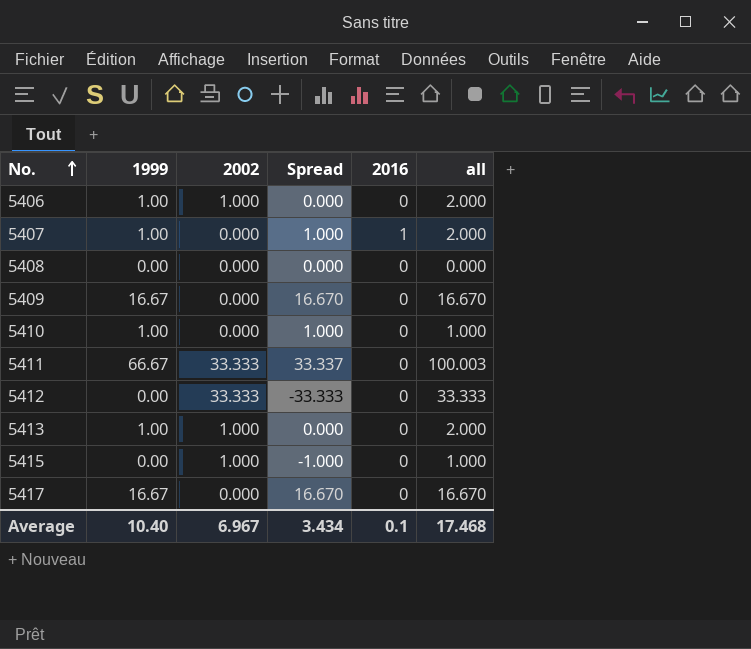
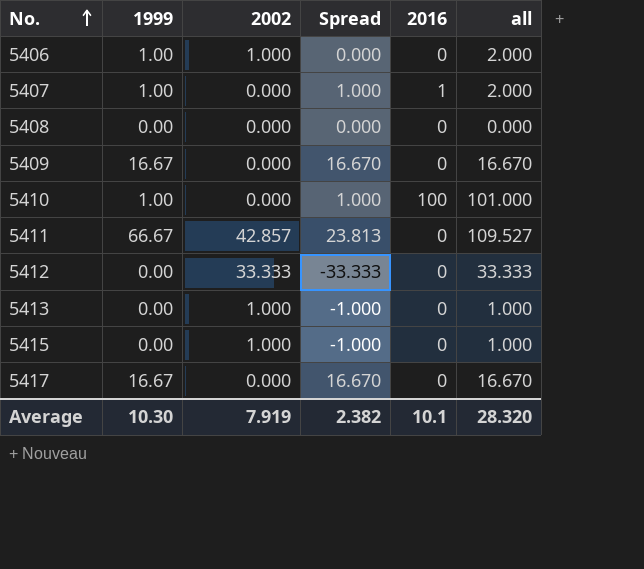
5410 | 2016: 0 -> 100
5410 | all: 1.000 -> 101.000
5411 | 2002: 33.333 -> 42.857
5411 | Spread: 33.337 -> 23.813
5411 | all: 100.003 -> 109.527
5413 | 1999: 1.00 -> 0.00
5413 | Spread: 0.000 -> -1.000
5413 | all: 2.000 -> 1.000
Average | 1999: 10.40 -> 10.30
Average | 2002: 6.967 -> 7.919
Average | Spread: 3.434 -> 2.382
Average | 2016: 0.1 -> 10.1
Average | all: 17.468 -> 28.320

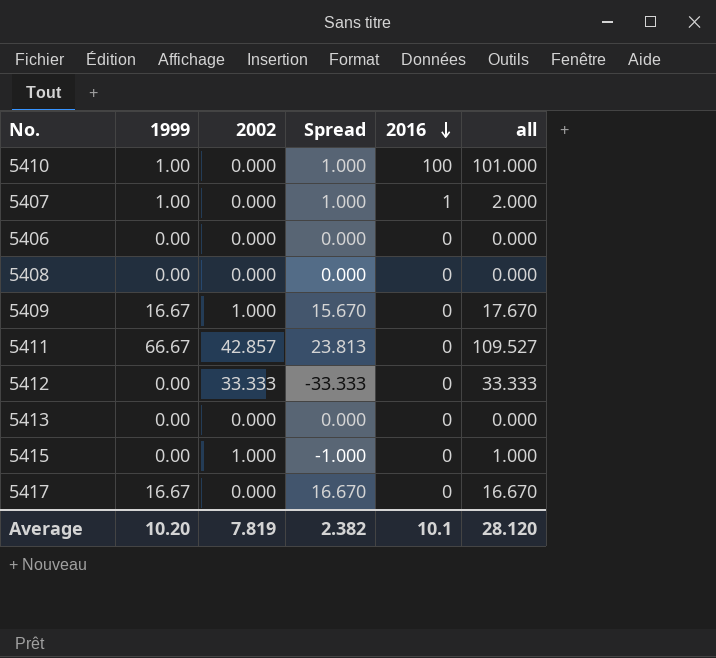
row order: No. ascending -> 2016 descending
5406 | 1999: 1.00 -> 0.00
5406 | 2002: 1.000 -> 0.000
5406 | all: 2.000 -> 0.000
5409 | 2002: 0.000 -> 1.000
5409 | Spread: 16.670 -> 15.670
5409 | all: 16.670 -> 17.670
5413 | 2002: 1.000 -> 0.000
5413 | Spread: -1.000 -> 0.000
5413 | all: 1.000 -> 0.000
Average | 1999: 10.30 -> 10.20
Average | 2002: 7.919 -> 7.819
Average | all: 28.320 -> 28.120

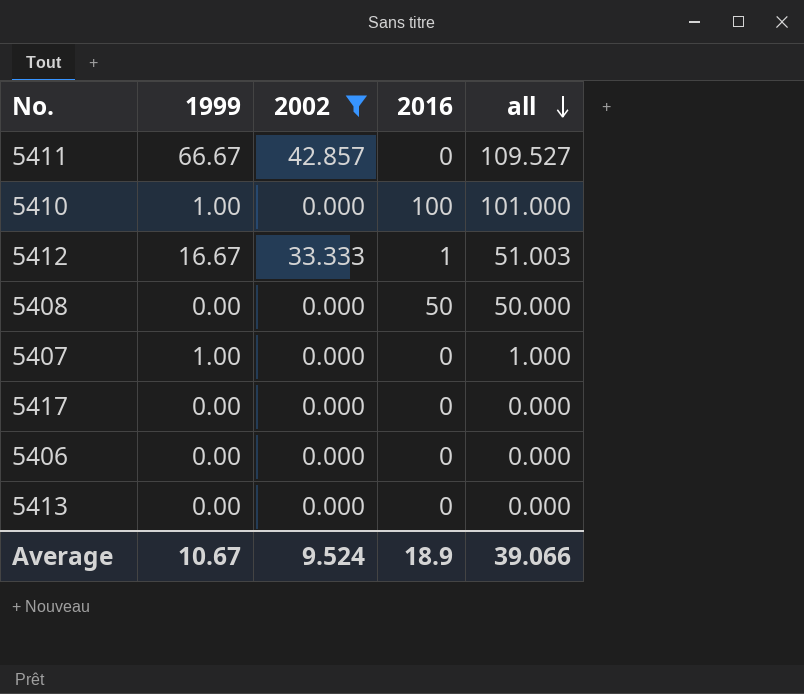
filter: none -> 2002 != 1.000
row order: 2016 descending -> all descending
column Spread | formula: [1999] - [2002] -> none
5412 | 1999: 0.00 -> 16.67
5412 | 2016: 0 -> 1
5412 | all: 33.333 -> 51.003
5408 | 2016: 0 -> 50
5408 | all: 0.000 -> 50.000
5407 | 2016: 1 -> 0
5407 | all: 2.000 -> 1.000
5417 | 1999: 16.67 -> 0.00
5417 | all: 16.670 -> 0.000
Average | 1999: 10.20 -> 10.67
Average | 2002: 7.819 -> 9.524
Average | 2016: 10.1 -> 18.9
Average | all: 28.120 -> 39.066

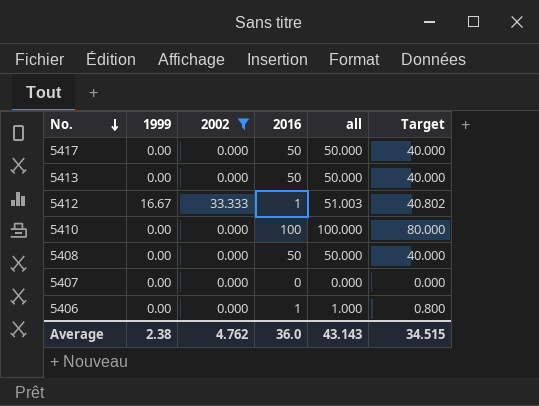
row order: all descending -> No. descending
column Target | formula: none -> [all] * 0.8
row 5411: 66.67 | 42.857 | 0 | 109.527 -> none
5417 | 2016: 0 -> 50
5417 | all: 0.000 -> 50.000
5413 | 2016: 0 -> 50
5413 | all: 0.000 -> 50.000
5410 | 1999: 1.00 -> 0.00
5410 | all: 101.000 -> 100.000
5407 | 1999: 1.00 -> 0.00
5407 | all: 1.000 -> 0.000
5406 | 2016: 0 -> 1
5406 | all: 0.000 -> 1.000
Average | 1999: 10.67 -> 2.38
Average | 2002: 9.524 -> 4.762
Average | 2016: 18.9 -> 36.0
Average | all: 39.066 -> 43.143

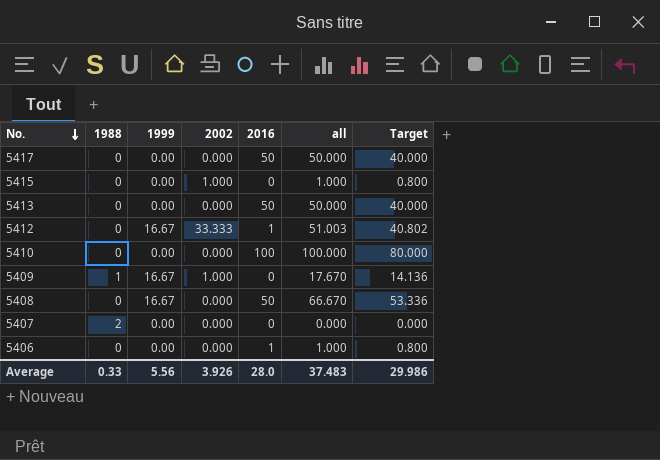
filter: 2002 != 1.000 -> none
column 1988 | position: none -> 2
5408 | 1999: 0.00 -> 16.67
5408 | all: 50.000 -> 66.670
5408 | Target: 40.000 -> 53.336
Average | 1999: 2.38 -> 5.56
Average | 2002: 4.762 -> 3.926
Average | 2016: 36.0 -> 28.0
Average | all: 43.143 -> 37.483
Average | Target: 34.515 -> 29.986

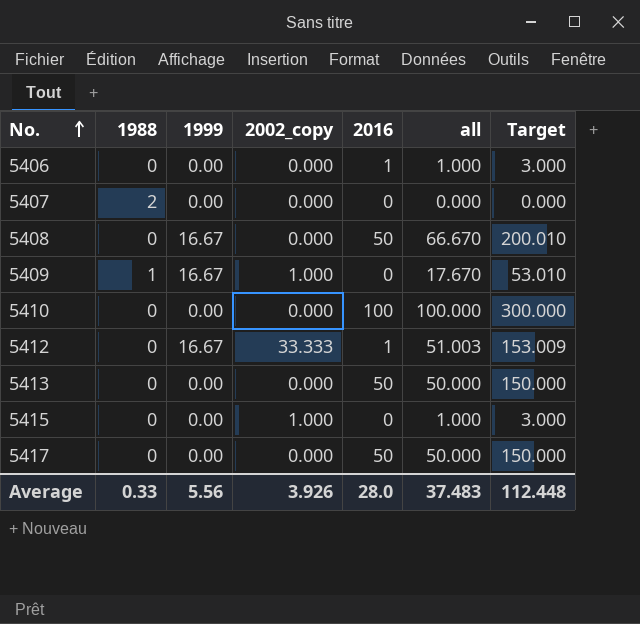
row order: No. descending -> No. ascending
column name: 2002 -> 2002_copy
column Target | formula: [all] * 0.8 -> [all] * 3
Average | Target: 29.986 -> 112.448

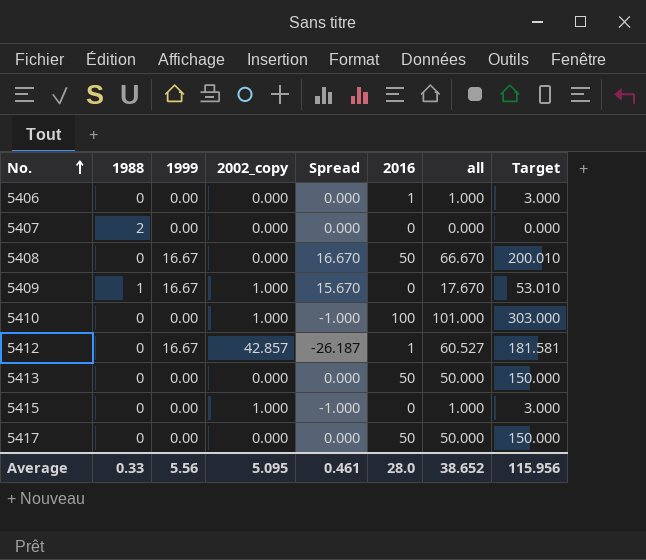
column Spread | formula: none -> [1999] - [2002_copy]
5410 | 2002_copy: 0.000 -> 1.000
5410 | all: 100.000 -> 101.000
5410 | Target: 300.000 -> 303.000
5412 | 2002_copy: 33.333 -> 42.857
5412 | all: 51.003 -> 60.527
5412 | Target: 153.009 -> 181.581
Average | 2002_copy: 3.926 -> 5.095
Average | all: 37.483 -> 38.652
Average | Target: 112.448 -> 115.956

